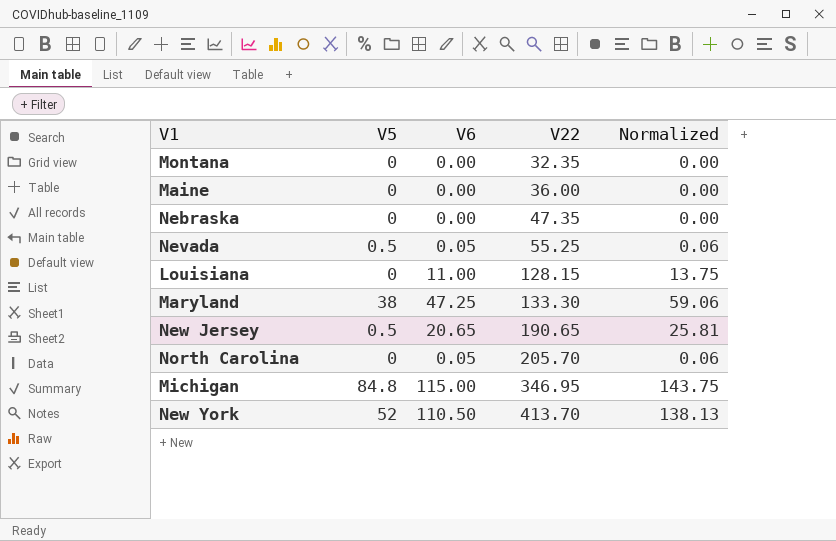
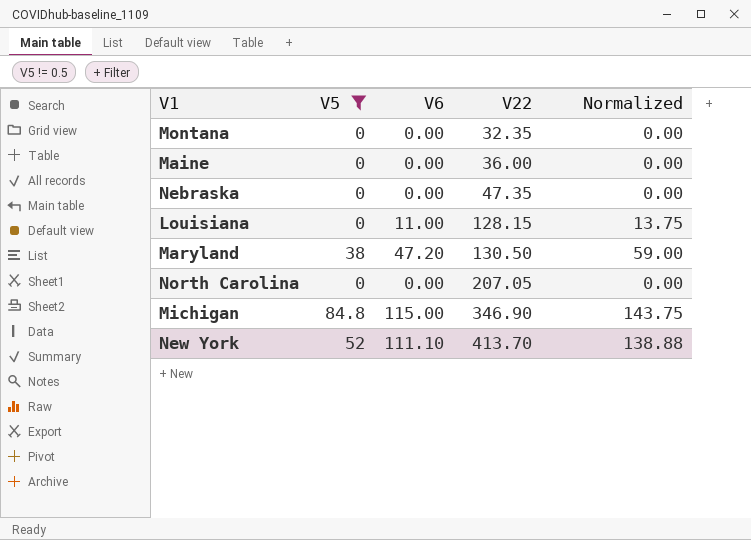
filter: none -> V5 != 0.5
Maryland | V6: 47.25 -> 47.20
Maryland | V22: 133.30 -> 130.50
Maryland | Normalized: 59.06 -> 59.00
North Carolina | V6: 0.05 -> 0.00
North Carolina | V22: 205.70 -> 207.05
North Carolina | Normalized: 0.06 -> 0.00
Michigan | V22: 346.95 -> 346.90
New York | V6: 110.50 -> 111.10
New York | Normalized: 138.13 -> 138.88

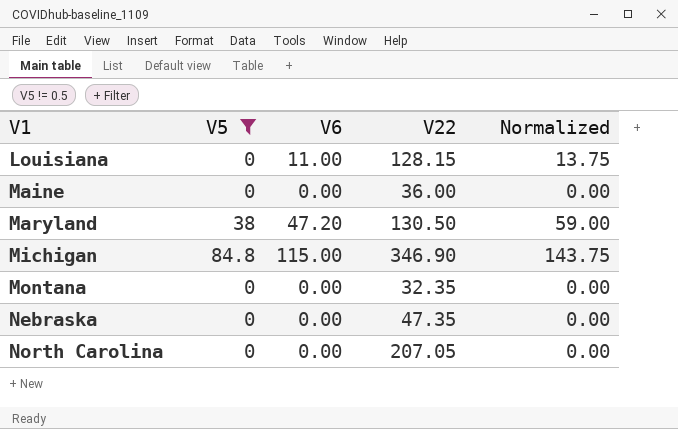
row order: V22 ascending -> V1 ascending
row New York: 52 | 111.10 | 413.70 | 138.88 -> none

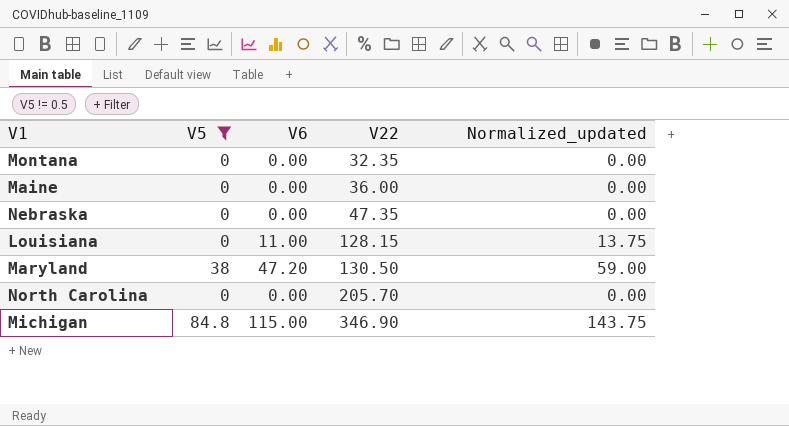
row order: V1 ascending -> V22 ascending
column name: Normalized -> Normalized_updated
North Carolina | V22: 207.05 -> 205.70

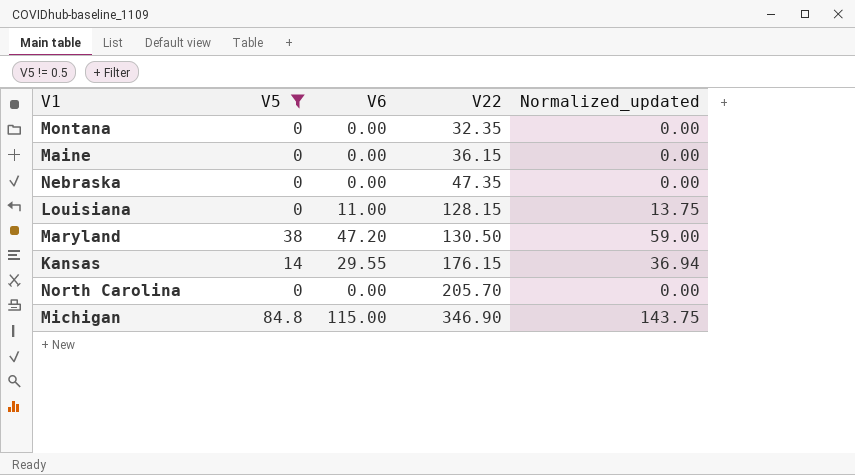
Maine | V22: 36.00 -> 36.15
row Kansas: none -> 14 | 29.55 | 176.15 | 36.94

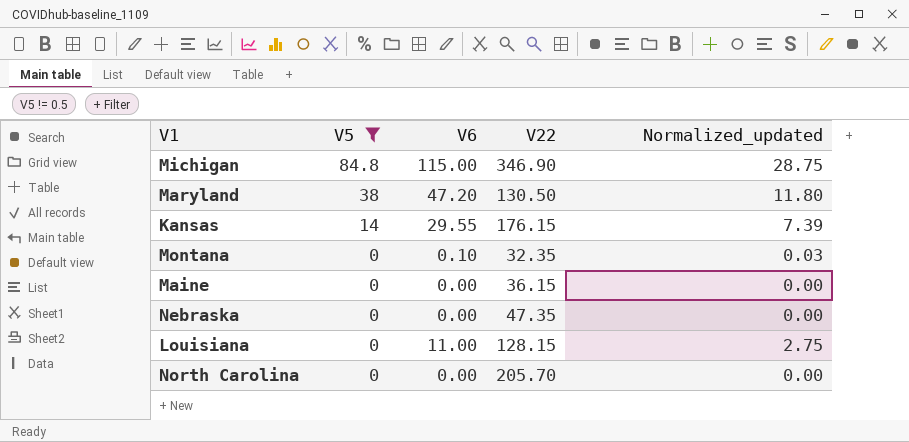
row order: V22 ascending -> V5 descending
column Normalized_updated | formula: [V6] * 1.25 -> [V6] * 0.25
Montana | V6: 0.00 -> 0.10

